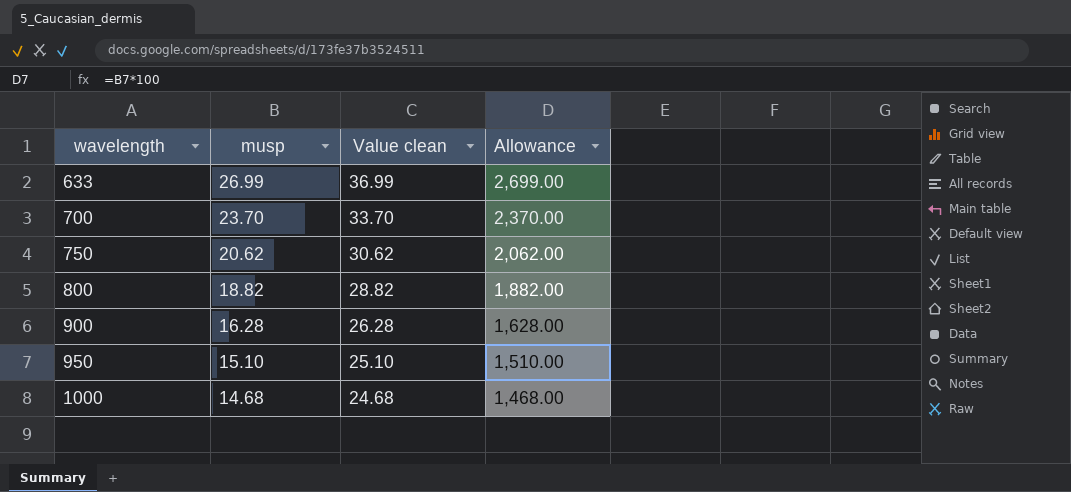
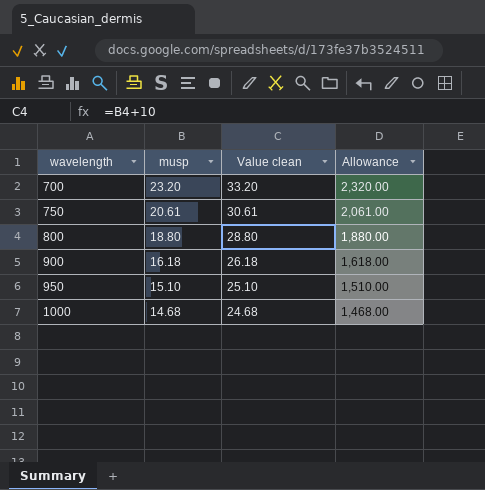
row 633: 26.99 | 36.99 | 2,699.00 -> none
700 | musp: 23.70 -> 23.20
700 | Value clean: 33.70 -> 33.20
700 | Allowance: 2,370.00 -> 2,320.00
750 | musp: 20.62 -> 20.61
750 | Value clean: 30.62 -> 30.61
750 | Allowance: 2,062.00 -> 2,061.00
800 | musp: 18.82 -> 18.80
800 | Value clean: 28.82 -> 28.80
800 | Allowance: 1,882.00 -> 1,880.00
900 | musp: 16.28 -> 16.18
900 | Value clean: 26.28 -> 26.18
900 | Allowance: 1,628.00 -> 1,618.00

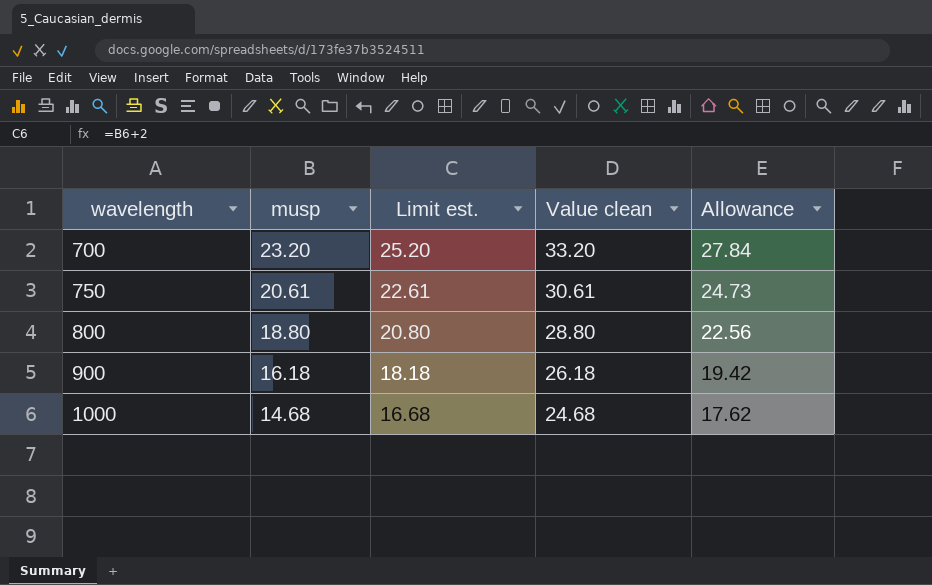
column Limit est. | formula: none -> [musp] + 2
column Allowance | formula: [musp] * 100 -> [musp] * 1.2
row 950: 15.10 | 25.10 | 1,510.00 -> none

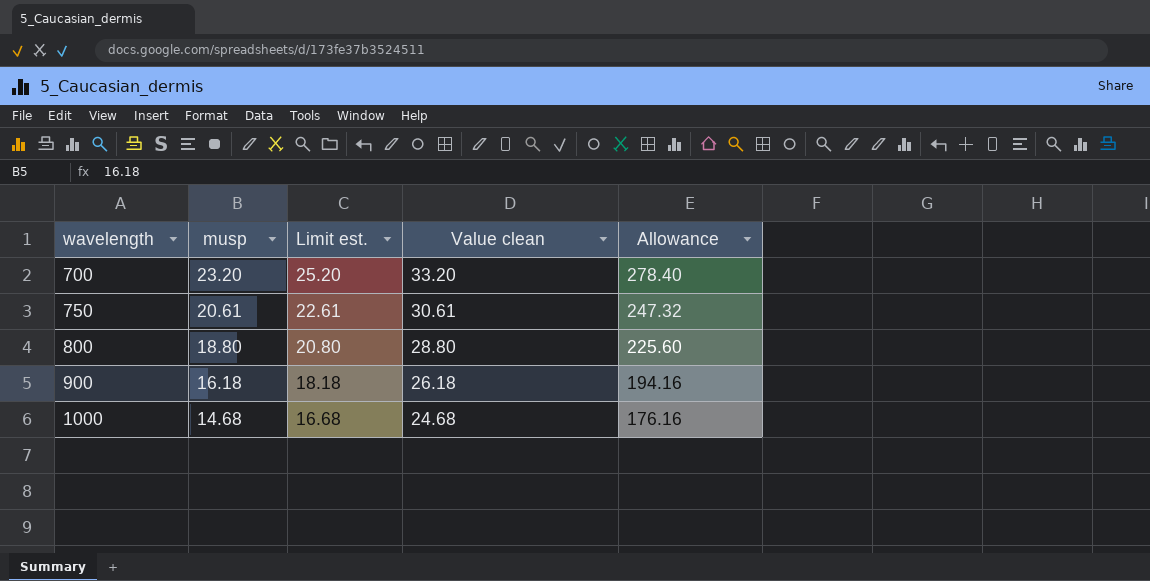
column Allowance | formula: [musp] * 1.2 -> [musp] * 12

